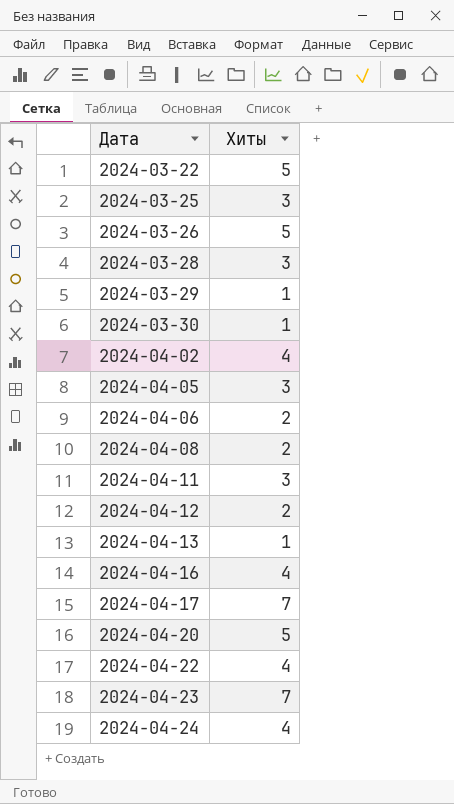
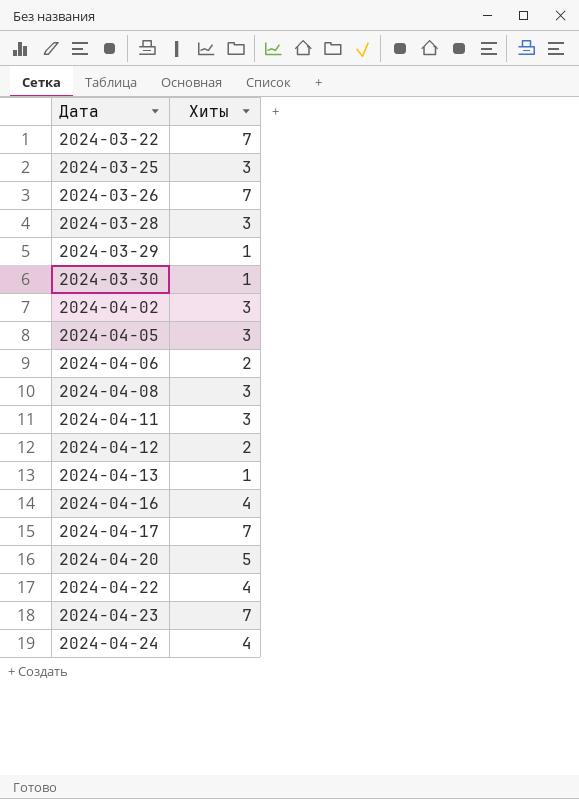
2024-03-22 | Хиты: 5 -> 7
2024-03-26 | Хиты: 5 -> 7
2024-04-02 | Хиты: 4 -> 3
2024-04-08 | Хиты: 2 -> 3

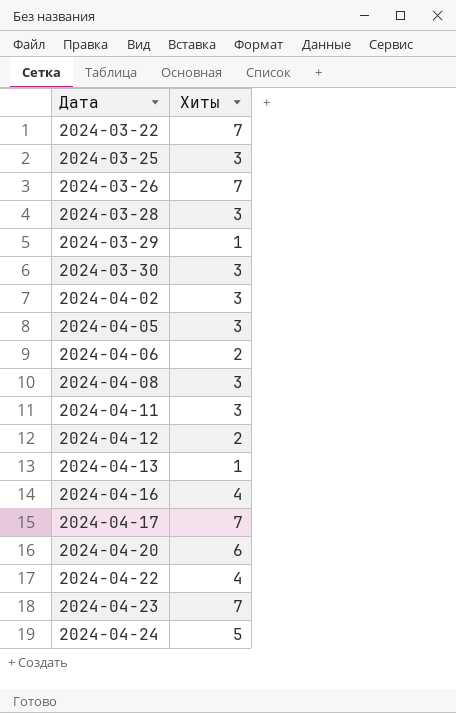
2024-03-30 | Хиты: 1 -> 3
2024-04-20 | Хиты: 5 -> 6
2024-04-24 | Хиты: 4 -> 5

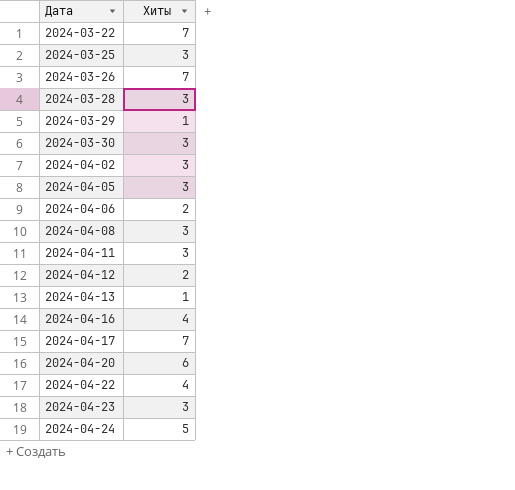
2024-04-23 | Хиты: 7 -> 3

